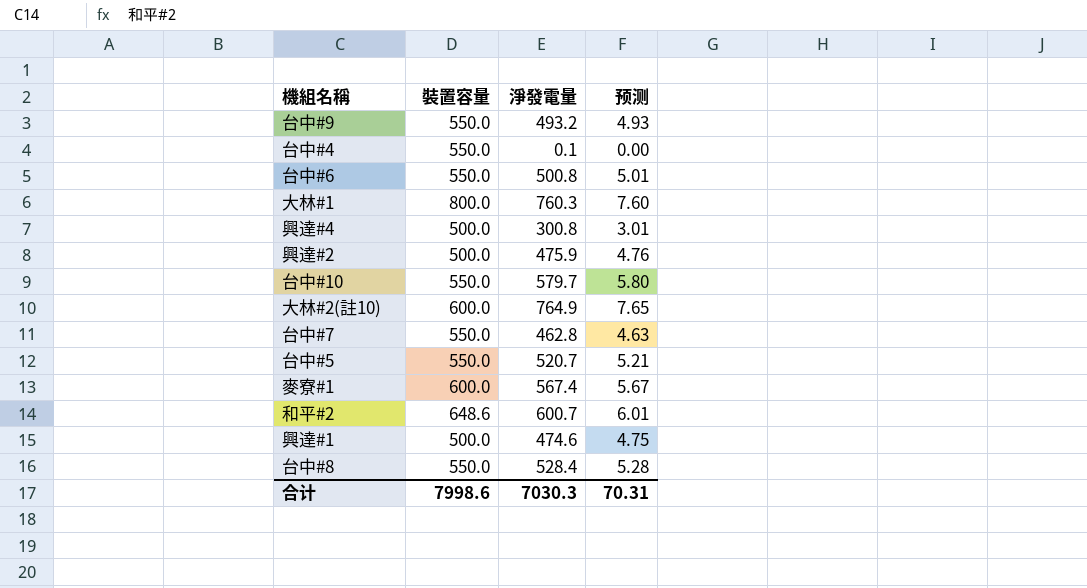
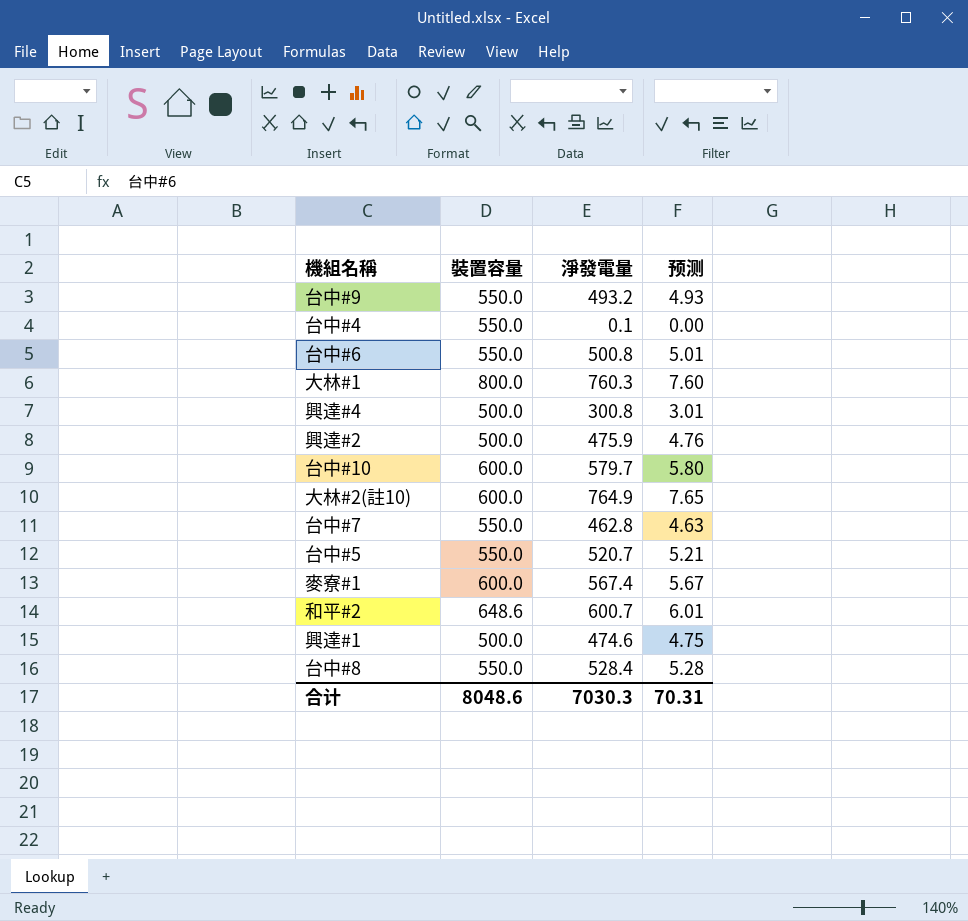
台中#10 | 裝置容量: 550.0 -> 600.0
合计 | 裝置容量: 7998.6 -> 8048.6

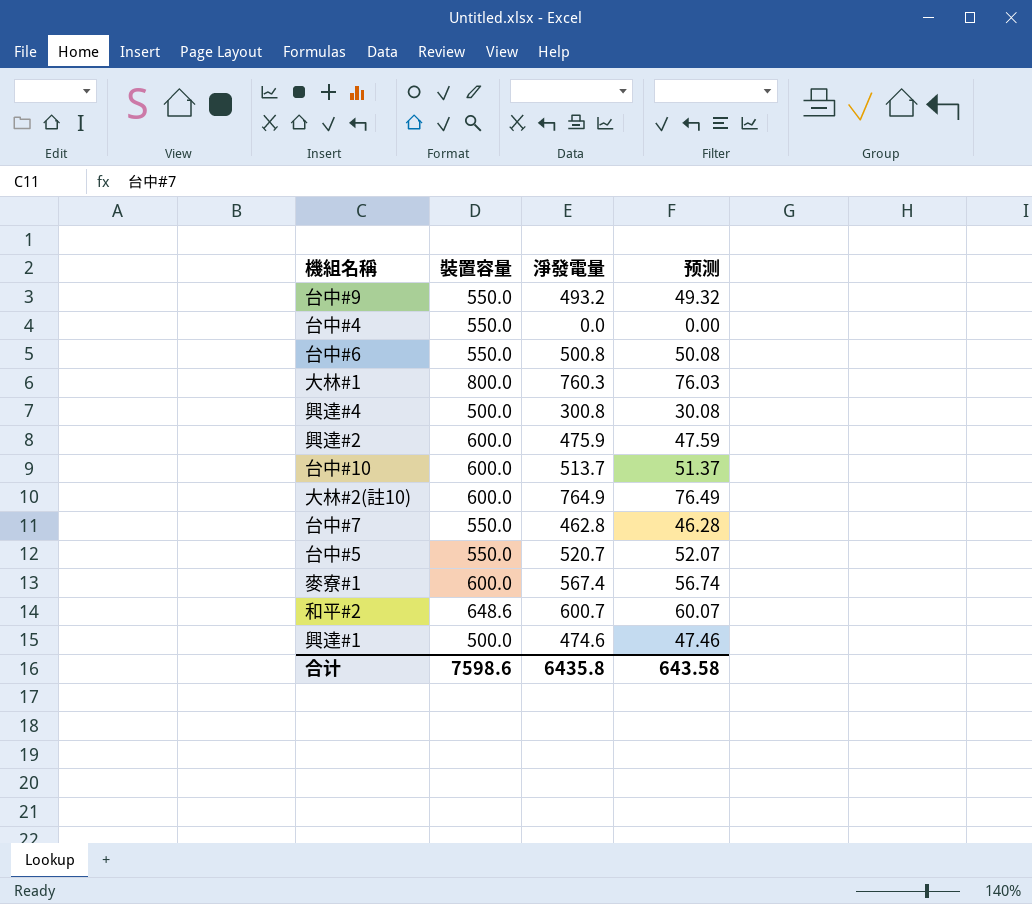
column 预测 | formula: [淨發電量] * 0.01 -> [淨發電量] * 0.1
row 台中#8: 550.0 | 528.4 | 5.28 -> none
台中#4 | 淨發電量: 0.1 -> 0.0
興達#2 | 裝置容量: 500.0 -> 600.0
台中#10 | 淨發電量: 579.7 -> 513.7
合计 | 裝置容量: 8048.6 -> 7598.6
合计 | 淨發電量: 7030.3 -> 6435.8
合计 | 预测: 70.31 -> 643.58

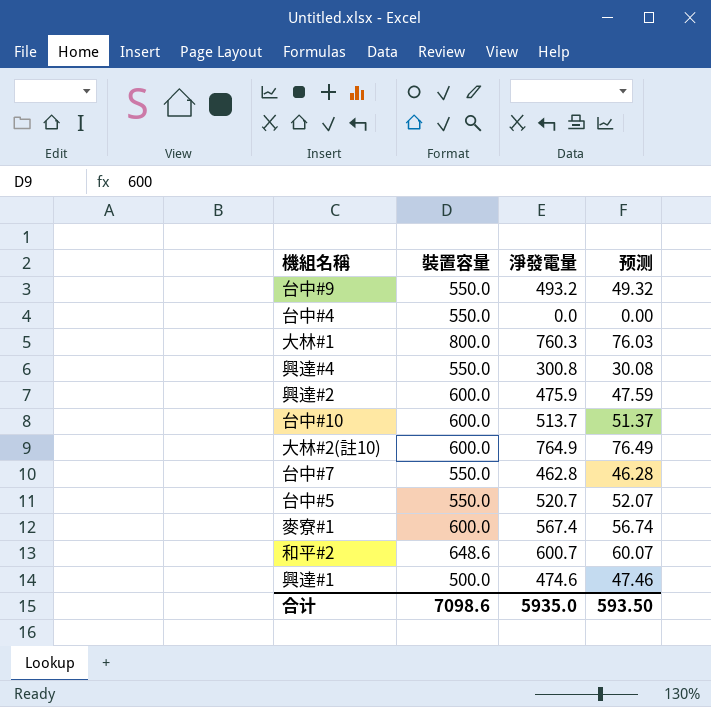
row 台中#6: 550.0 | 500.8 | 50.08 -> none
興達#4 | 裝置容量: 500.0 -> 550.0
合计 | 裝置容量: 7598.6 -> 7098.6
合计 | 淨發電量: 6435.8 -> 5935.0
合计 | 预测: 643.58 -> 593.50

